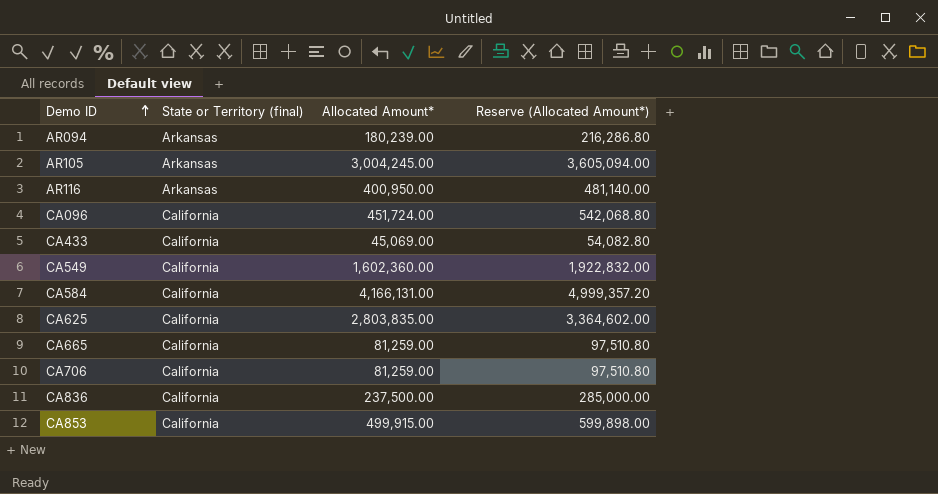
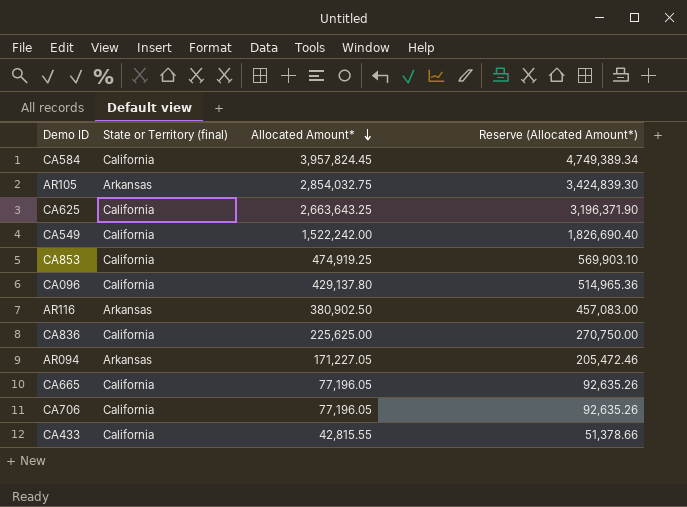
row order: Demo ID ascending -> Allocated Amount* descending
CA584 | Allocated Amount*: 4,166,131.00 -> 3,957,824.45
CA584 | Reserve (Allocated Amount*): 4,999,357.20 -> 4,749,389.34
AR105 | Allocated Amount*: 3,004,245.00 -> 2,854,032.75
AR105 | Reserve (Allocated Amount*): 3,605,094.00 -> 3,424,839.30
CA625 | Allocated Amount*: 2,803,835.00 -> 2,663,643.25
CA625 | Reserve (Allocated Amount*): 3,364,602.00 -> 3,196,371.90
CA549 | Allocated Amount*: 1,602,360.00 -> 1,522,242.00
CA549 | Reserve (Allocated Amount*): 1,922,832.00 -> 1,826,690.40
CA853 | Allocated Amount*: 499,915.00 -> 474,919.25
CA853 | Reserve (Allocated Amount*): 599,898.00 -> 569,903.10
CA096 | Allocated Amount*: 451,724.00 -> 429,137.80
CA096 | Reserve (Allocated Amount*): 542,068.80 -> 514,965.36
AR116 | Allocated Amount*: 400,950.00 -> 380,902.50
AR116 | Reserve (Allocated Amount*): 481,140.00 -> 457,083.00
CA836 | Allocated Amount*: 237,500.00 -> 225,625.00
CA836 | Reserve (Allocated Amount*): 285,000.00 -> 270,750.00
AR094 | Allocated Amount*: 180,239.00 -> 171,227.05
AR094 | Reserve (Allocated Amount*): 216,286.80 -> 205,472.46
CA665 | Allocated Amount*: 81,259.00 -> 77,196.05
CA665 | Reserve (Allocated Amount*): 97,510.80 -> 92,635.26
CA706 | Allocated Amount*: 81,259.00 -> 77,196.05
CA706 | Reserve (Allocated Amount*): 97,510.80 -> 92,635.26
CA433 | Allocated Amount*: 45,069.00 -> 42,815.55
CA433 | Reserve (Allocated Amount*): 54,082.80 -> 51,378.66

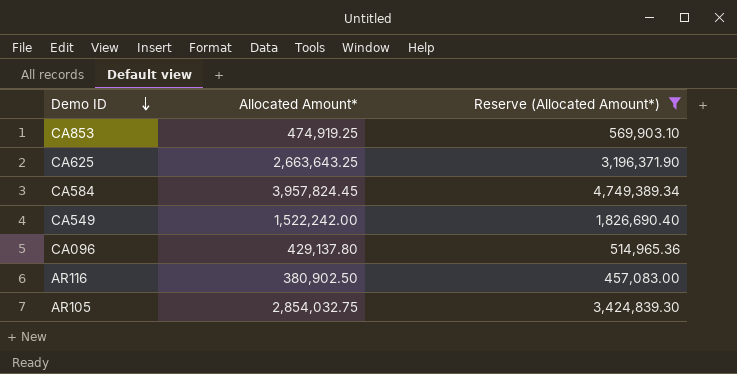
filter: none -> Reserve (Allocated Amount*) >= 457,083.00
row order: Allocated Amount* descending -> Demo ID descending
column State or Territory (final) | position: 2 -> none

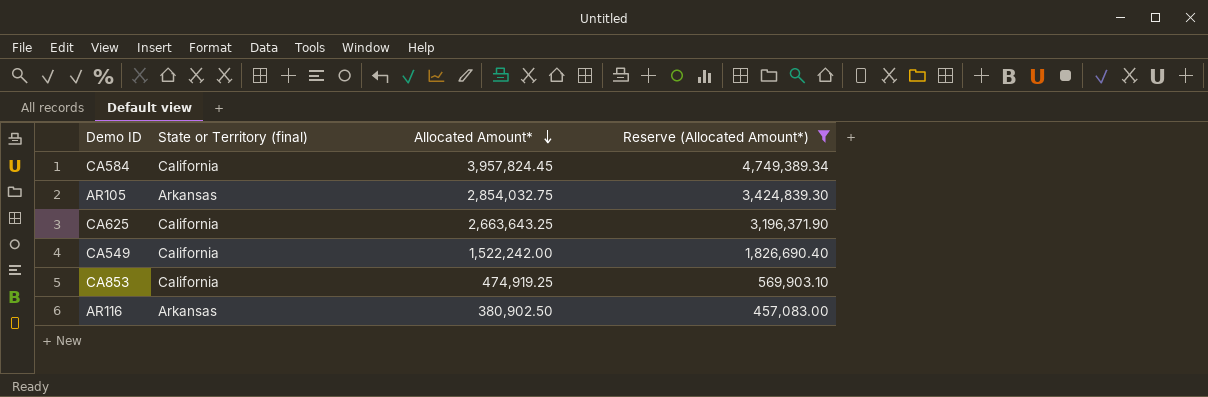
row order: Demo ID descending -> Allocated Amount* descending
column State or Territory (final) | position: none -> 2
row CA096: 429,137.80 | 514,965.36 -> none

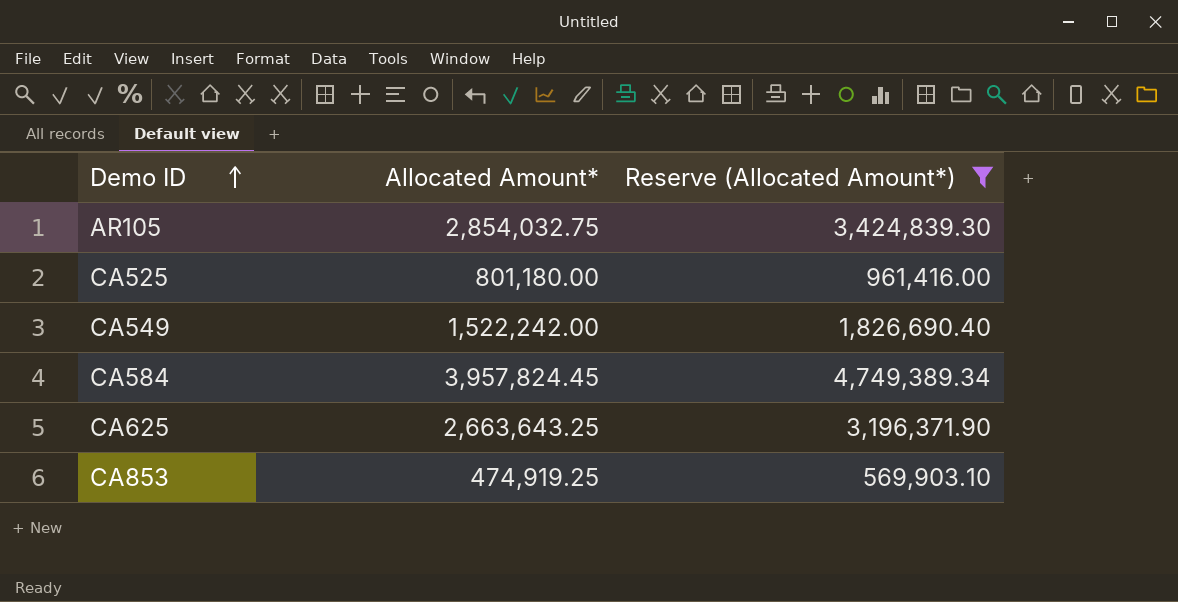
row order: Allocated Amount* descending -> Demo ID ascending
column State or Territory (final) | position: 2 -> none
row AR116: Arkansas | 380,902.50 | 457,083.00 -> none
row CA525: none -> 801,180.00 | 961,416.00

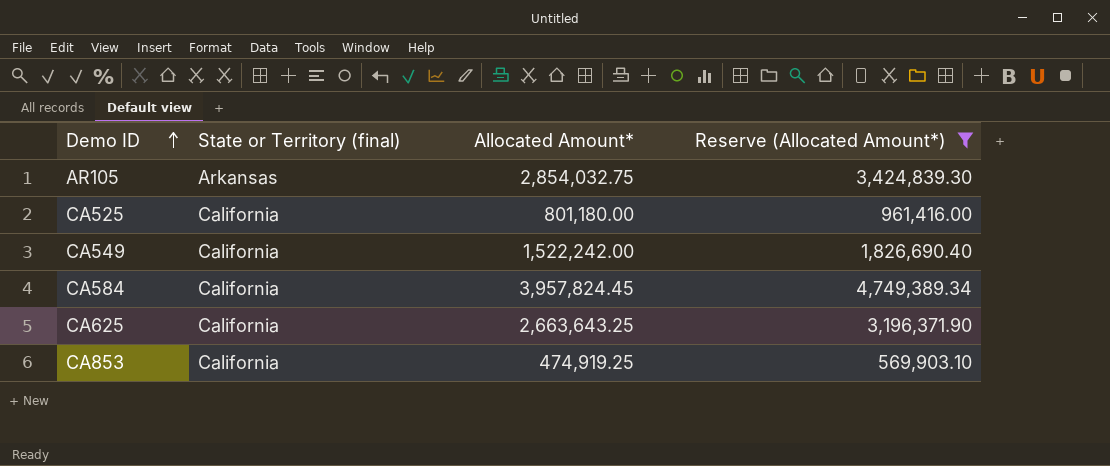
column State or Territory (final) | position: none -> 2

